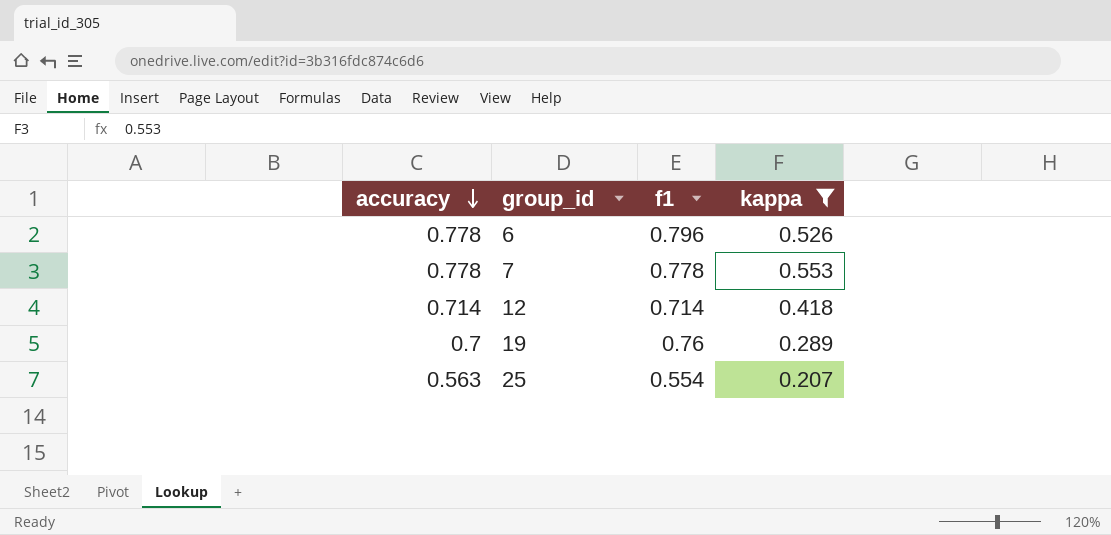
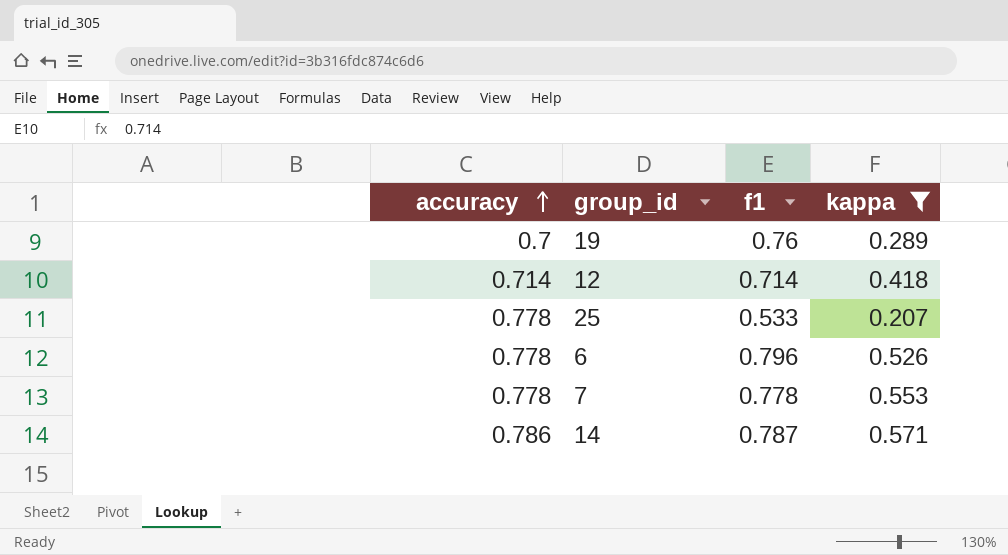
row order: accuracy descending -> accuracy ascending
25 | accuracy: 0.563 -> 0.778
25 | f1: 0.554 -> 0.533
row 14: none -> 0.786 | 0.787 | 0.571

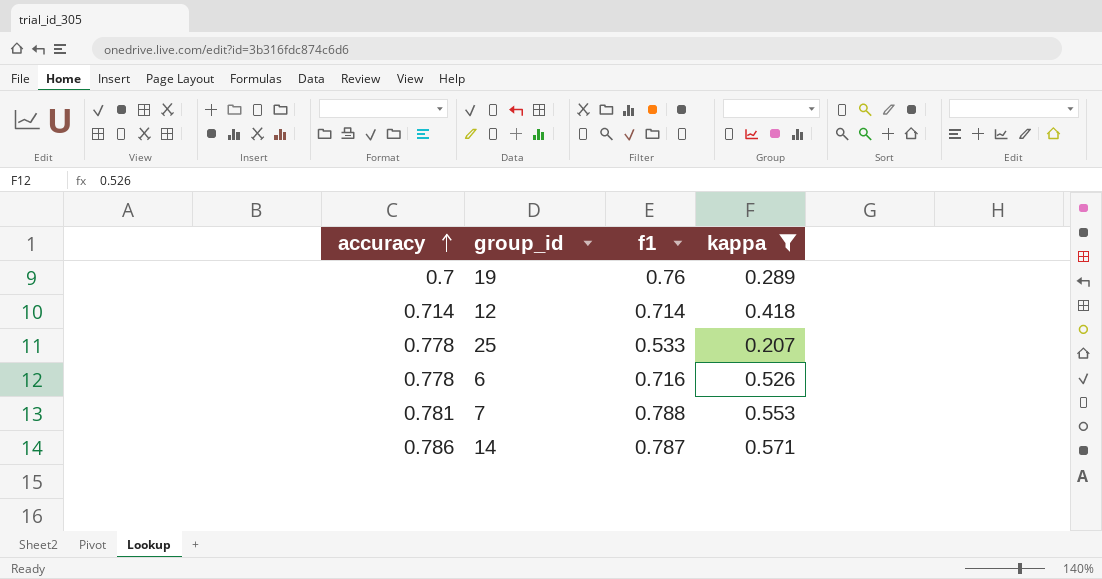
6 | f1: 0.796 -> 0.716
7 | accuracy: 0.778 -> 0.781
7 | f1: 0.778 -> 0.788

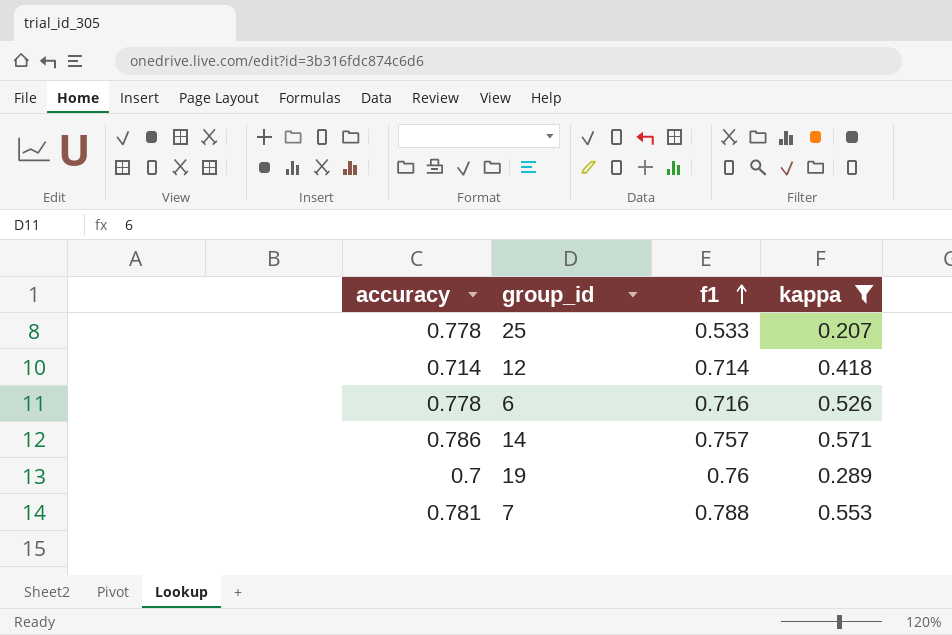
row order: accuracy ascending -> f1 ascending
14 | f1: 0.787 -> 0.757

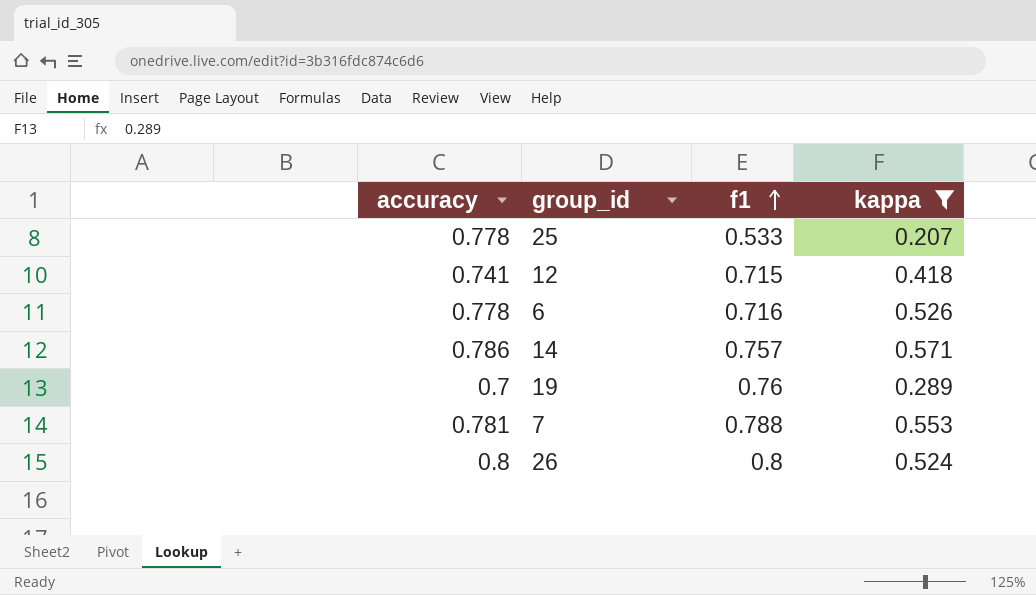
12 | accuracy: 0.714 -> 0.741
12 | f1: 0.714 -> 0.715
row 26: none -> 0.8 | 0.8 | 0.524

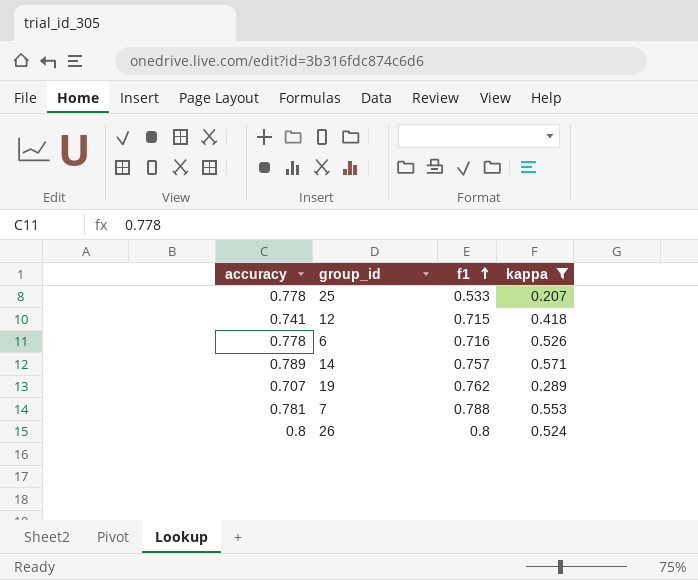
14 | accuracy: 0.786 -> 0.789
19 | accuracy: 0.7 -> 0.707
19 | f1: 0.76 -> 0.762

